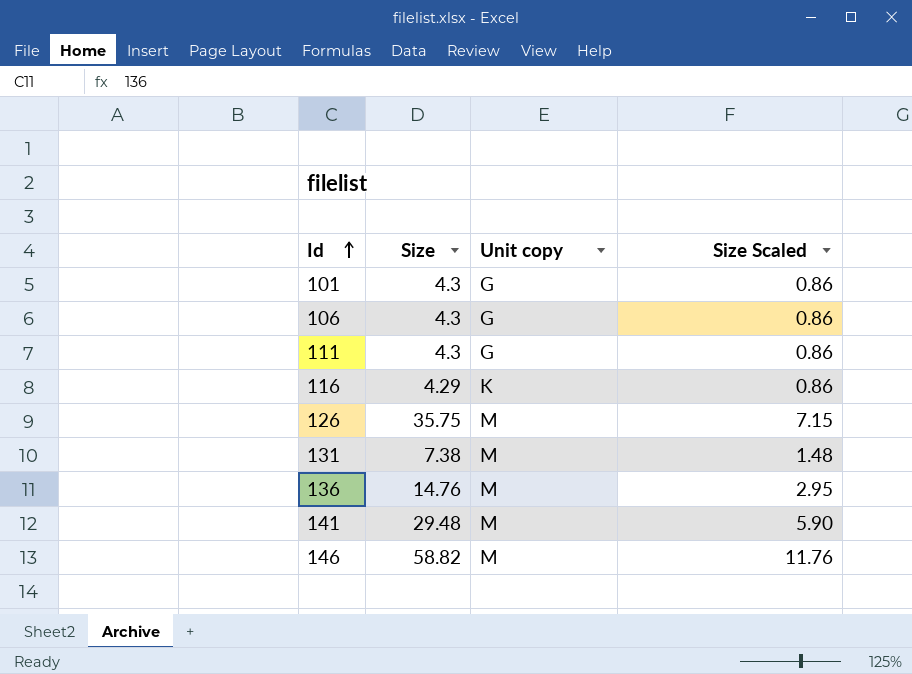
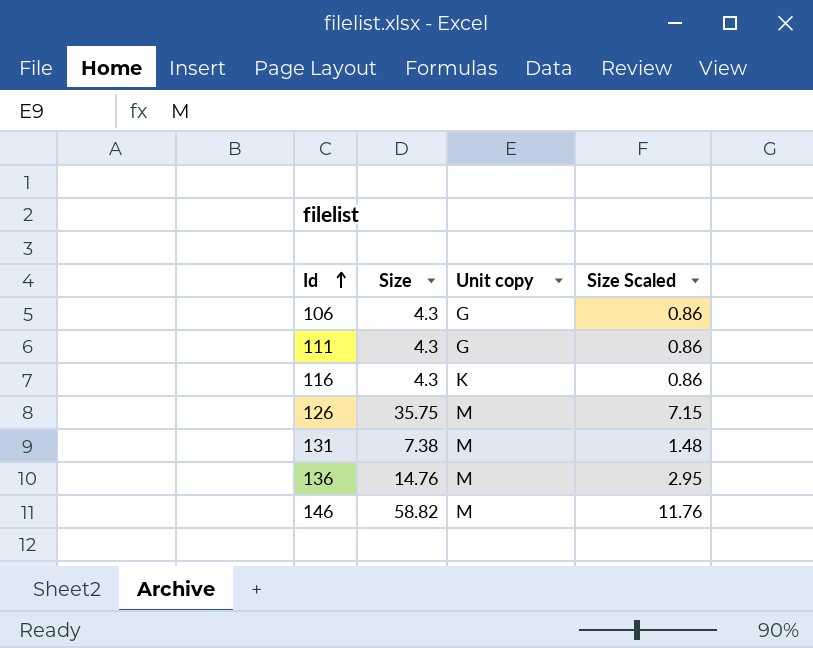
row 101: 4.3 | G | 0.86 -> none
row 141: 29.48 | M | 5.90 -> none
116 | Size: 4.29 -> 4.3

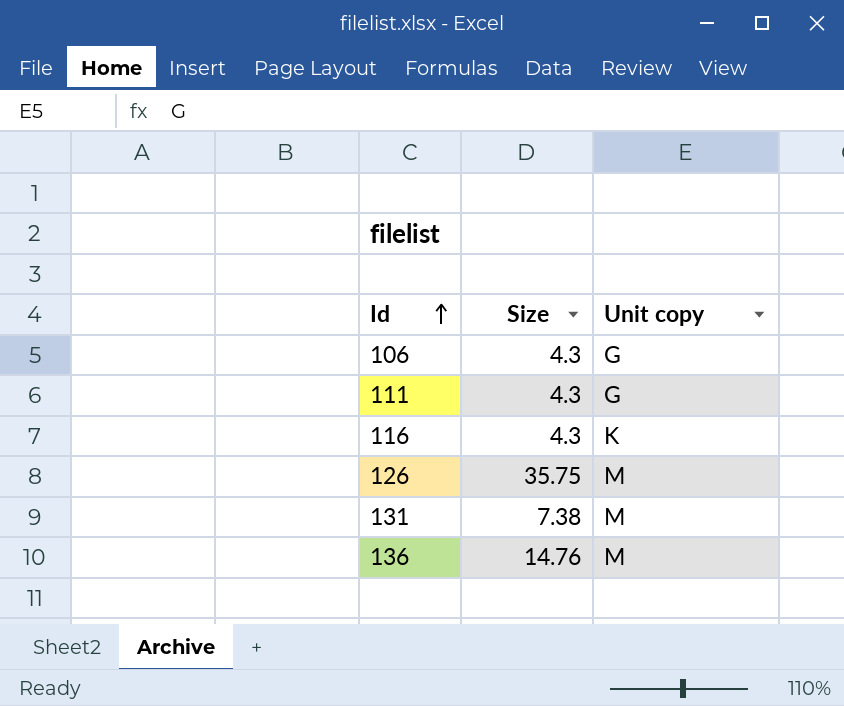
column Size Scaled | formula: [Size] * 0.2 -> none
row 146: 58.82 | M | 11.76 -> none

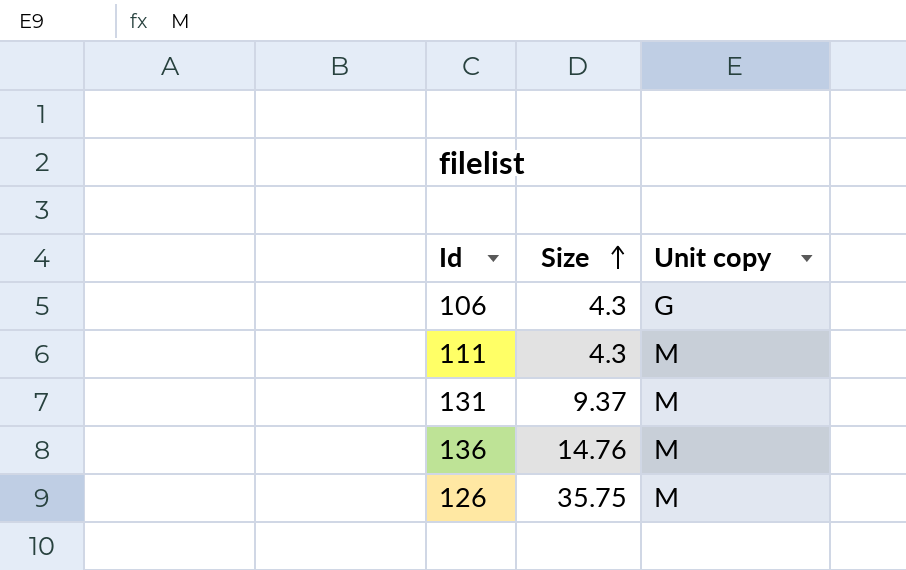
row order: Id ascending -> Size ascending
row 116: 4.3 | K -> none
111 | Unit copy: G -> M
131 | Size: 7.38 -> 9.37

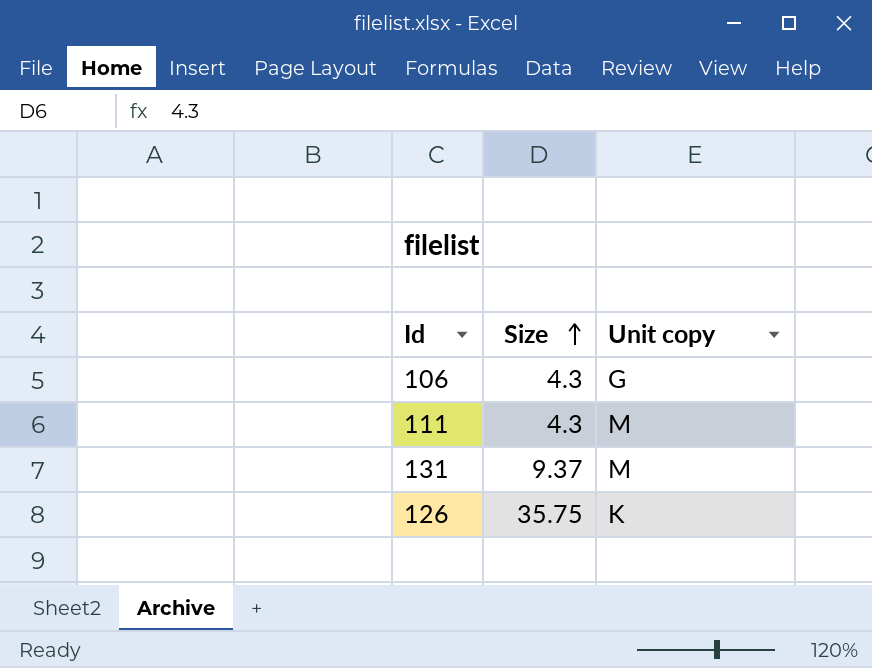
row 136: 14.76 | M -> none
126 | Unit copy: M -> K

